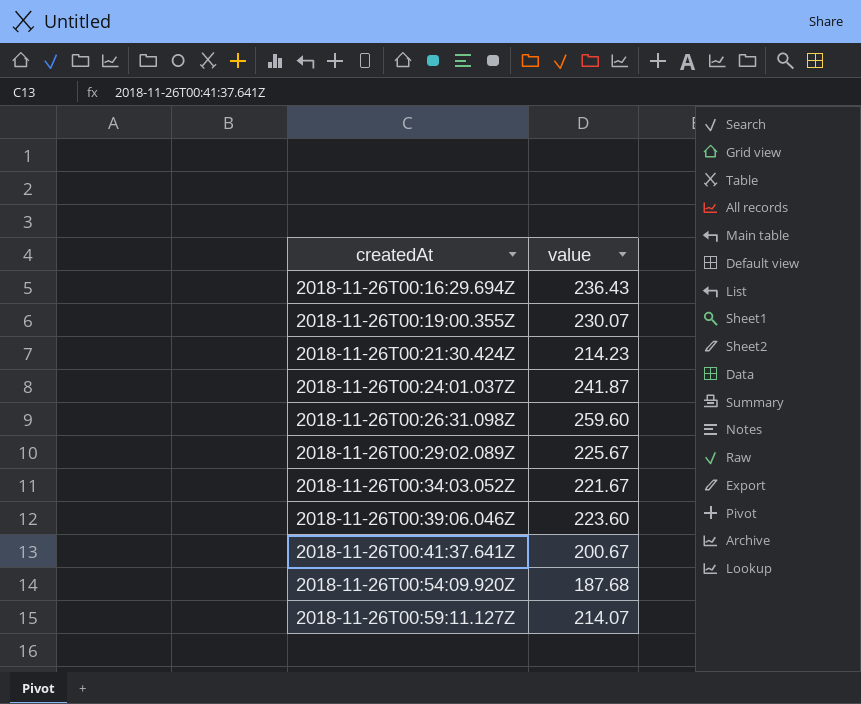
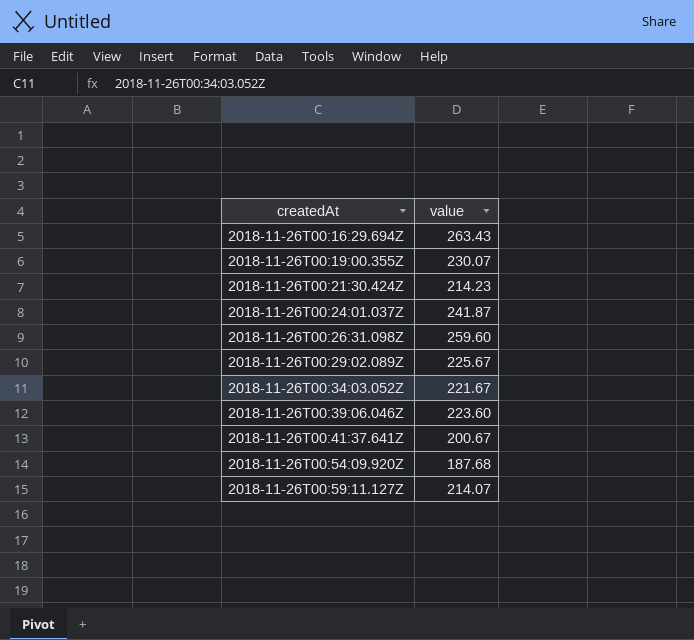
2018-11-26T00:16:29.694Z | value: 236.43 -> 263.43

